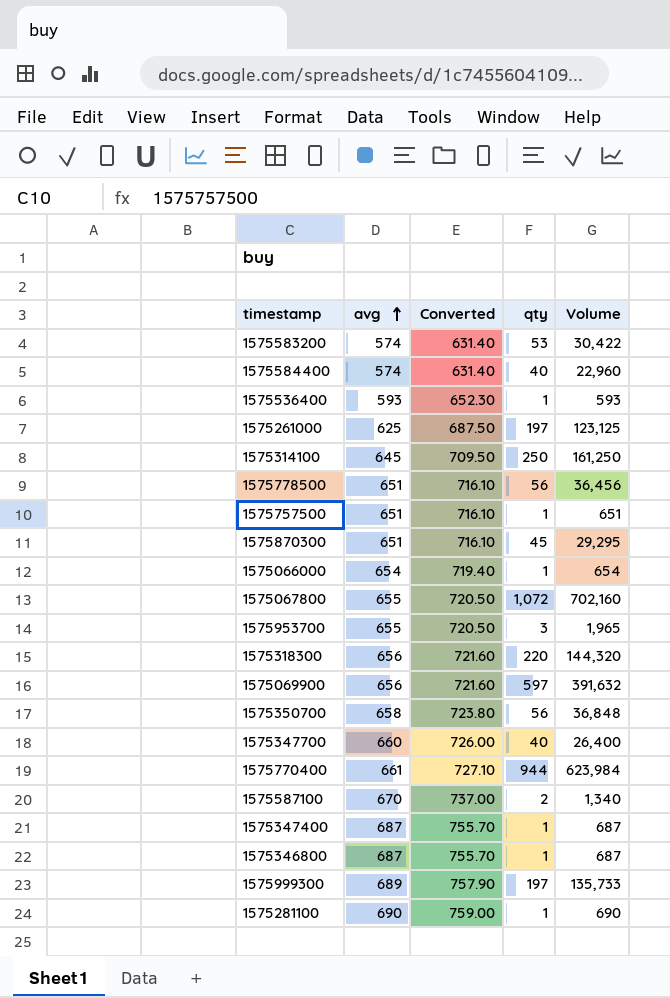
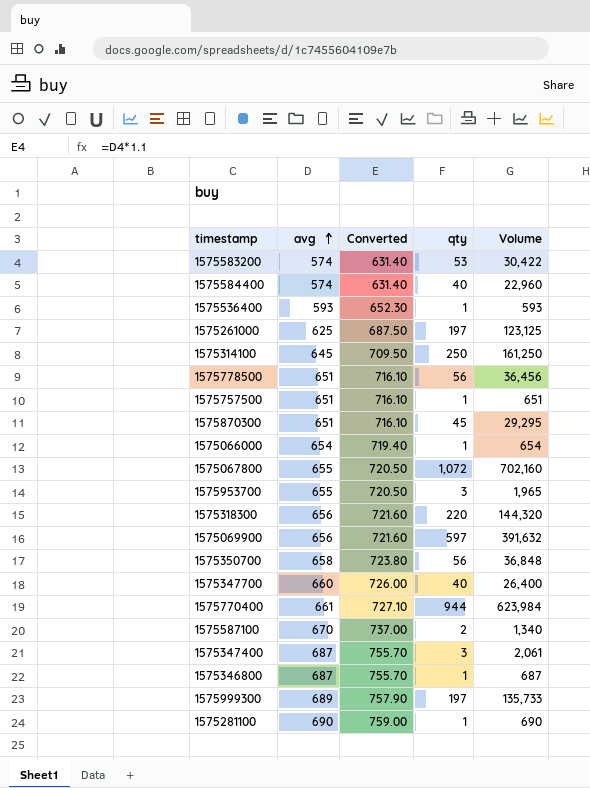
1575347400 | qty: 1 -> 3
1575347400 | Volume: 687 -> 2,061

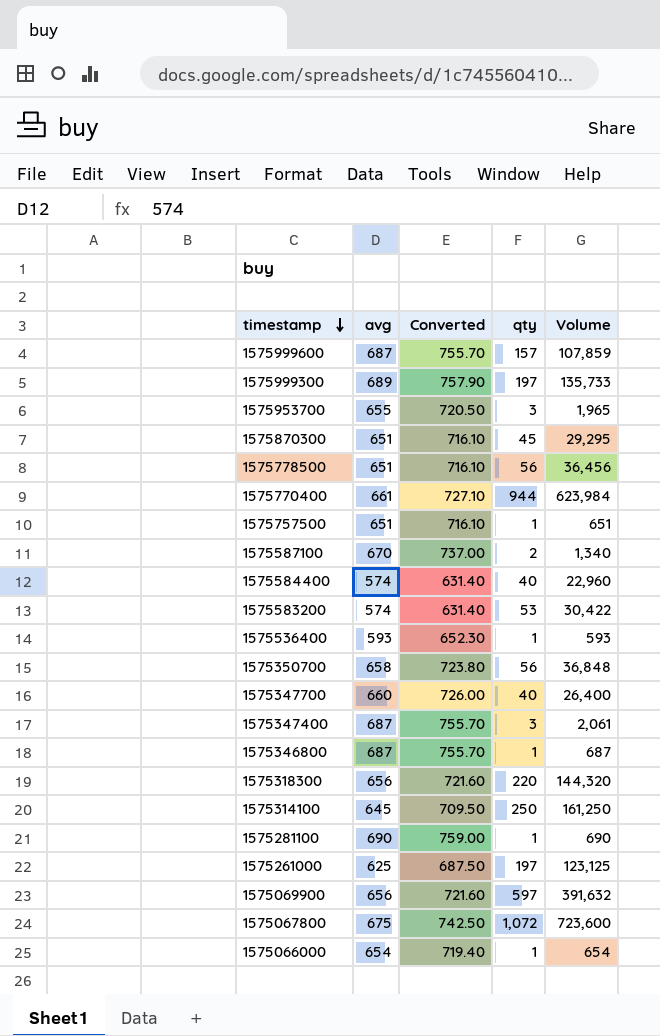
row order: avg ascending -> timestamp descending
row 1575999600: none -> 687 | 755.70 | 157 | 107,859
1575067800 | avg: 655 -> 675
1575067800 | Converted: 720.50 -> 742.50
1575067800 | Volume: 702,160 -> 723,600

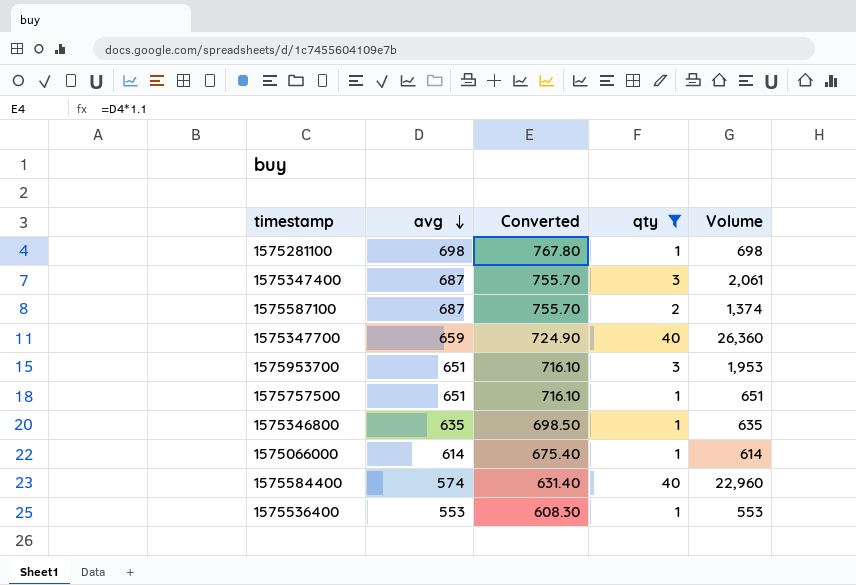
filter: none -> qty <= 40
row order: timestamp descending -> avg descending
1575281100 | avg: 690 -> 698
1575281100 | Converted: 759.00 -> 767.80
1575281100 | Volume: 690 -> 698
1575587100 | avg: 670 -> 687
1575587100 | Converted: 737.00 -> 755.70
1575587100 | Volume: 1,340 -> 1,374
1575347700 | avg: 660 -> 659
1575347700 | Converted: 726.00 -> 724.90
1575347700 | Volume: 26,400 -> 26,360
1575953700 | avg: 655 -> 651
1575953700 | Converted: 720.50 -> 716.10
1575953700 | Volume: 1,965 -> 1,953
1575346800 | avg: 687 -> 635
1575346800 | Converted: 755.70 -> 698.50
1575346800 | Volume: 687 -> 635
1575066000 | avg: 654 -> 614
1575066000 | Converted: 719.40 -> 675.40
1575066000 | Volume: 654 -> 614
1575536400 | avg: 593 -> 553
1575536400 | Converted: 652.30 -> 608.30
1575536400 | Volume: 593 -> 553

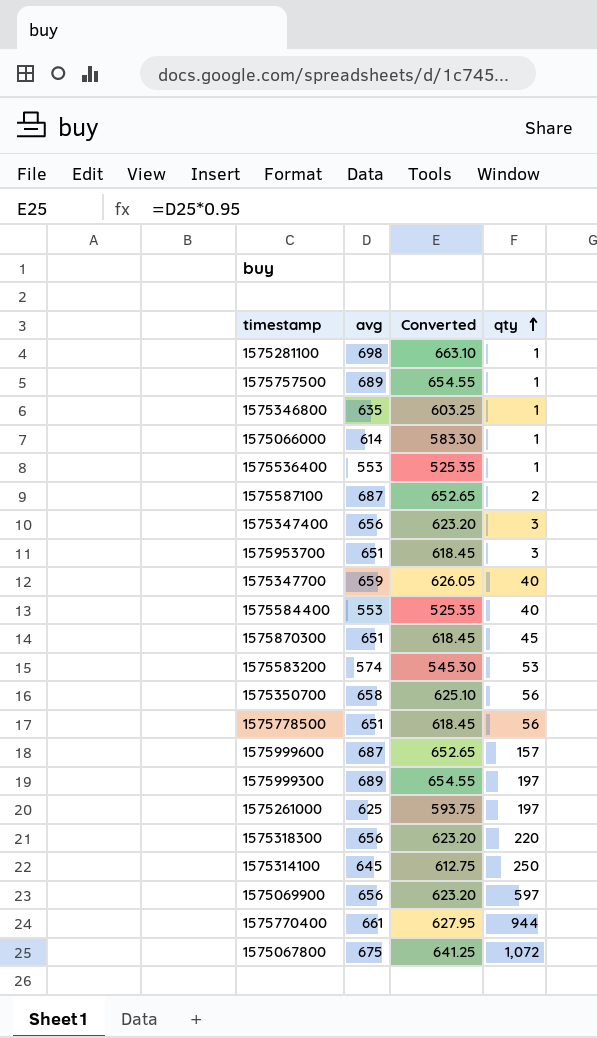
filter: qty <= 40 -> none
row order: avg descending -> qty ascending
column Volume | formula: [avg] * [qty] -> none
column Converted | formula: [avg] * 1.1 -> [avg] * 0.95
1575757500 | avg: 651 -> 689
1575347400 | avg: 687 -> 656
1575584400 | avg: 574 -> 553

